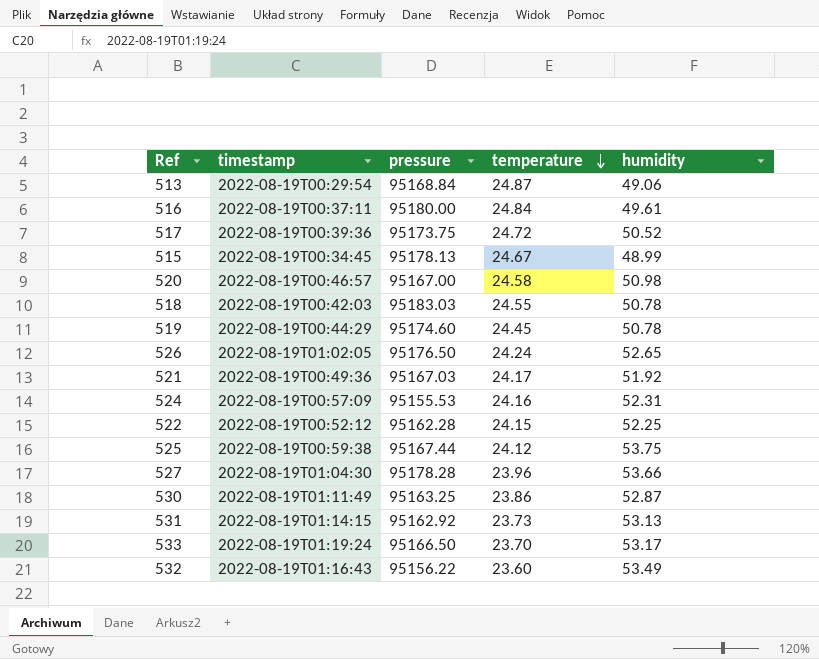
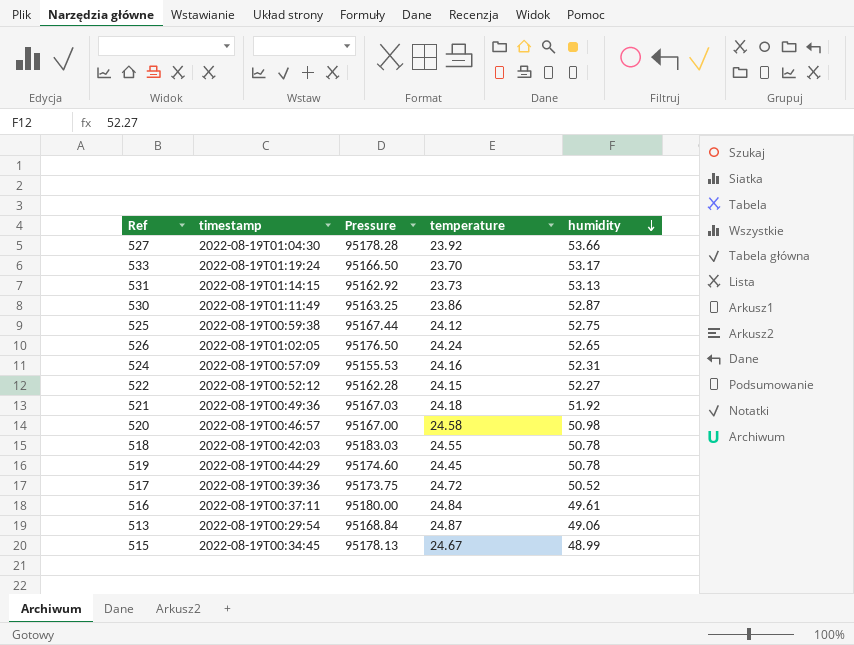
row order: temperature descending -> humidity descending
column name: pressure -> Pressure
row 532: 2022-08-19T01:16:43 | 95156.22 | 23.60 | 53.49 -> none
527 | temperature: 23.96 -> 23.92
525 | humidity: 53.75 -> 52.75
522 | humidity: 52.25 -> 52.27
521 | temperature: 24.17 -> 24.18

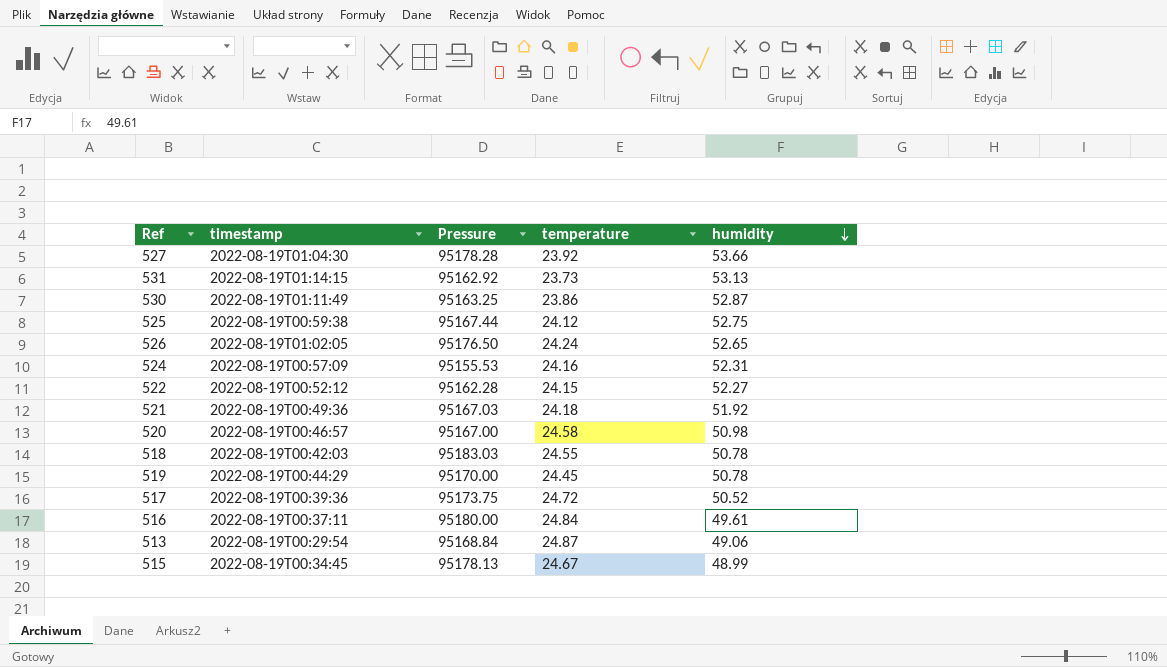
row 533: 2022-08-19T01:19:24 | 95166.50 | 23.70 | 53.17 -> none
519 | Pressure: 95174.60 -> 95170.00

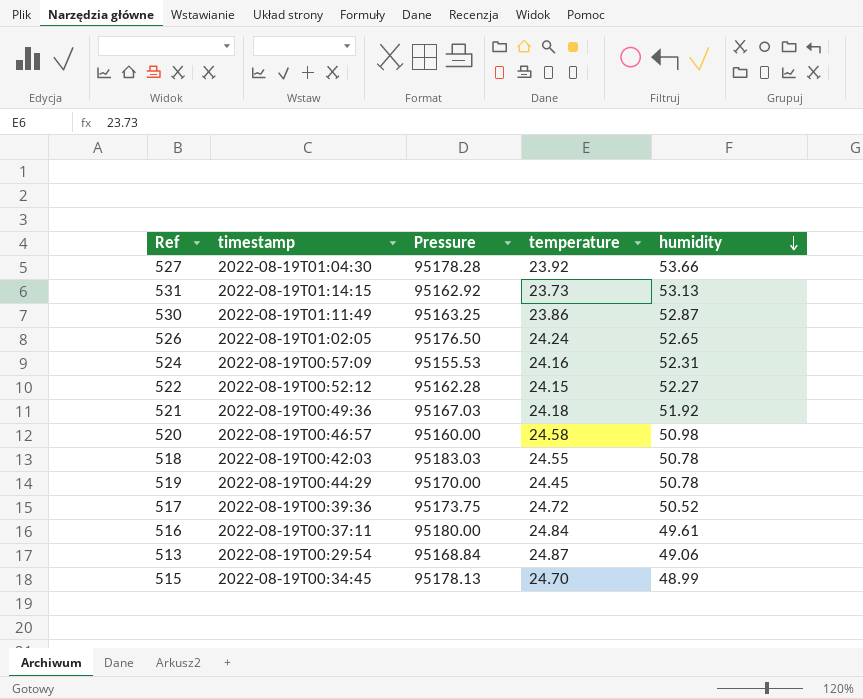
row 525: 2022-08-19T00:59:38 | 95167.44 | 24.12 | 52.75 -> none
520 | Pressure: 95167.00 -> 95160.00
515 | temperature: 24.67 -> 24.70

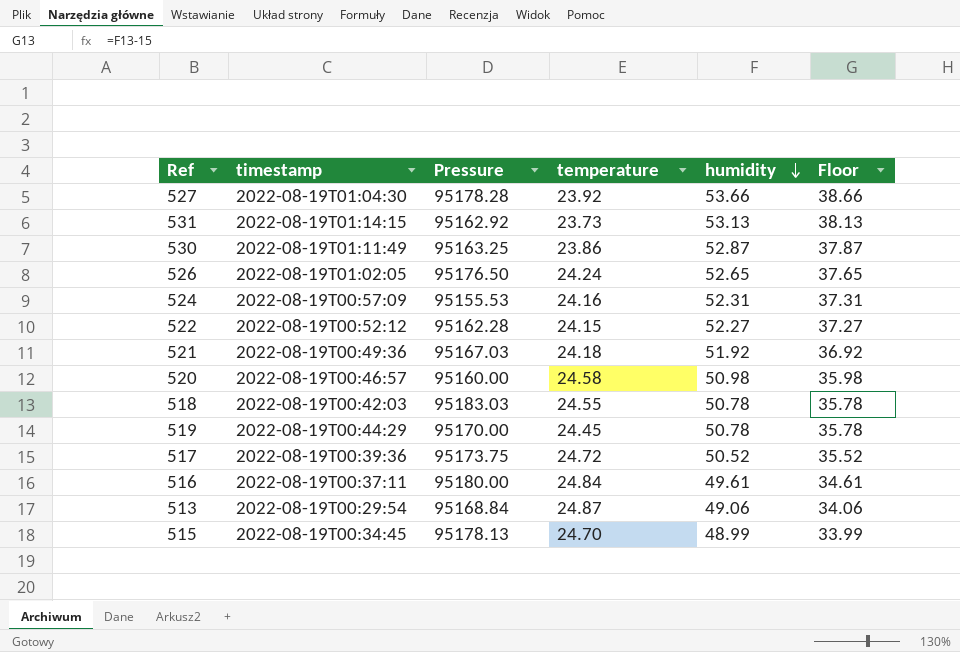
column Floor | formula: none -> [humidity] - 15

